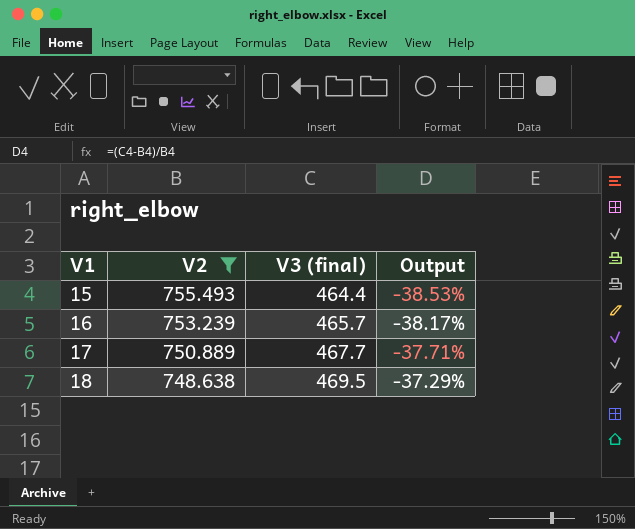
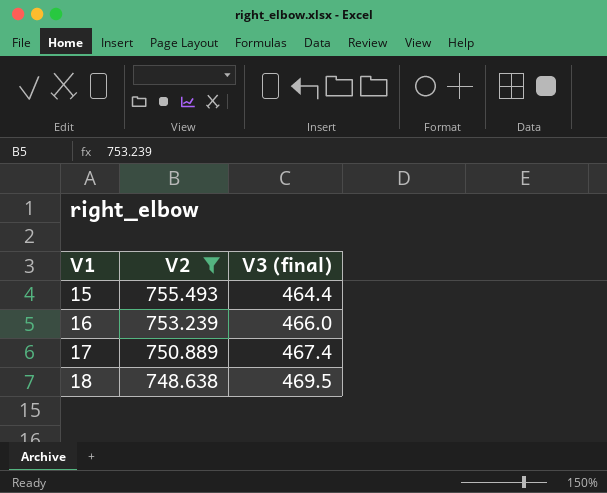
column Output | formula: ([V3 (final)] - [V2]) / [V2] -> none
16 | V3 (final): 465.7 -> 466.0
17 | V3 (final): 467.7 -> 467.4

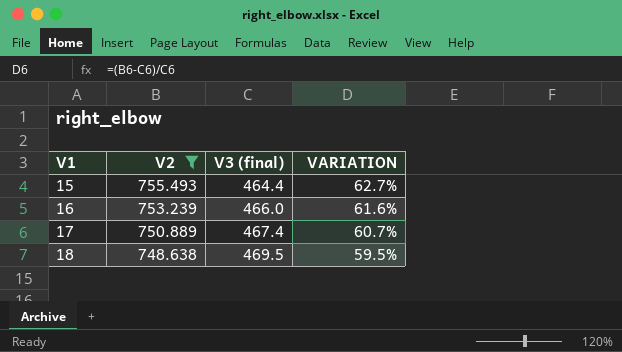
column VARIATION | formula: none -> ([V2] - [V3 (final)]) / [V3 (final)]

